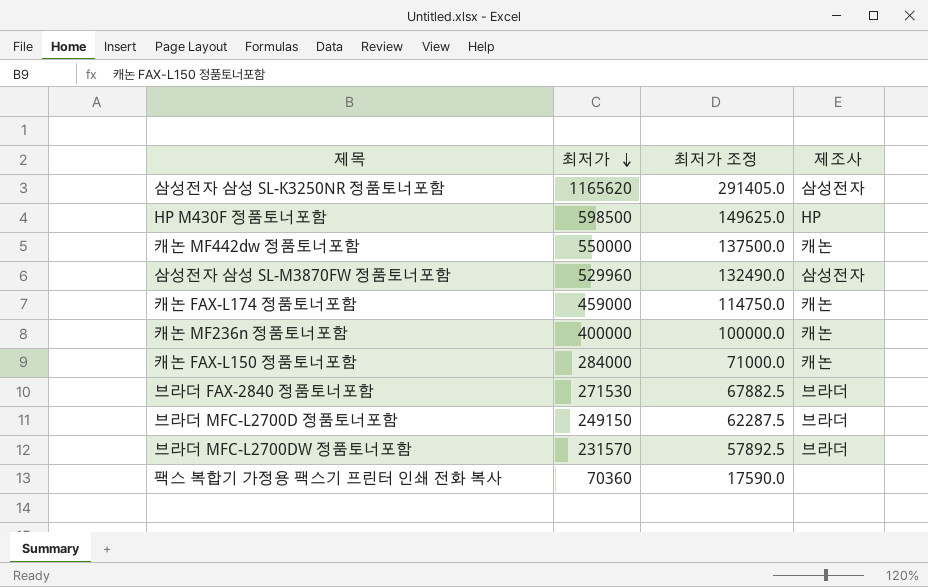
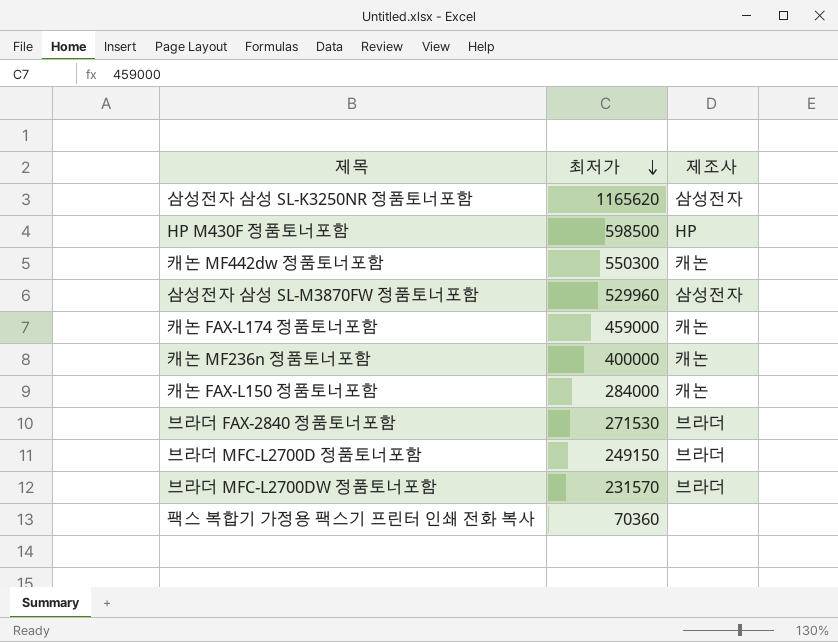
column 최저가 조정 | formula: [최저가] * 0.25 -> none
캐논 MF442dw 정품토너포함 | 최저가: 550000 -> 550300

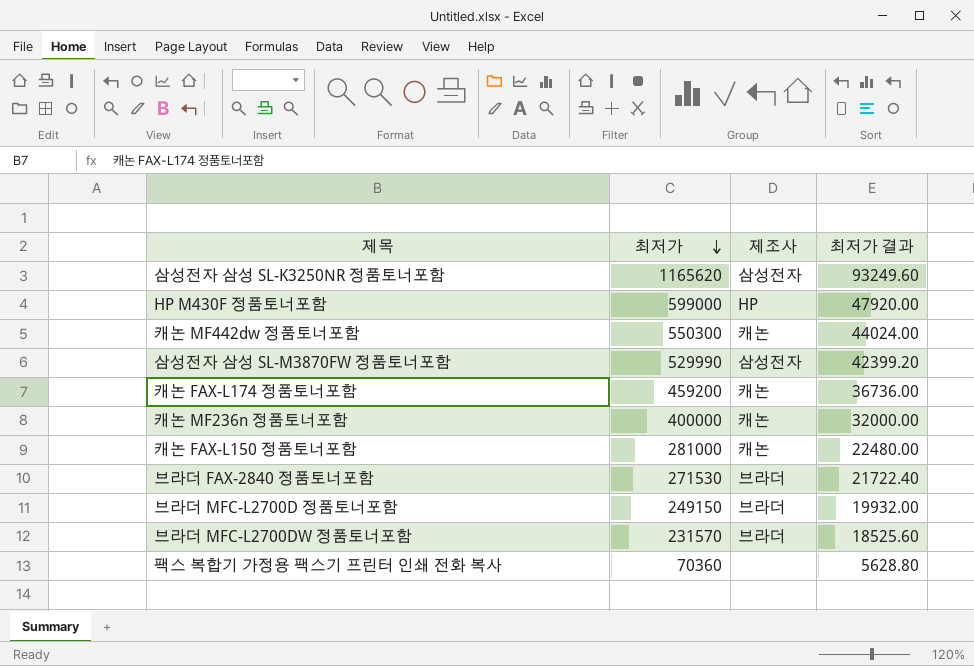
column 최저가 결과 | formula: none -> [최저가] * 0.08
HP M430F 정품토너포함 | 최저가: 598500 -> 599000
삼성전자 삼성 SL-M3870FW 정품토너포함 | 최저가: 529960 -> 529990
캐논 FAX-L174 정품토너포함 | 최저가: 459000 -> 459200
캐논 FAX-L150 정품토너포함 | 최저가: 284000 -> 281000

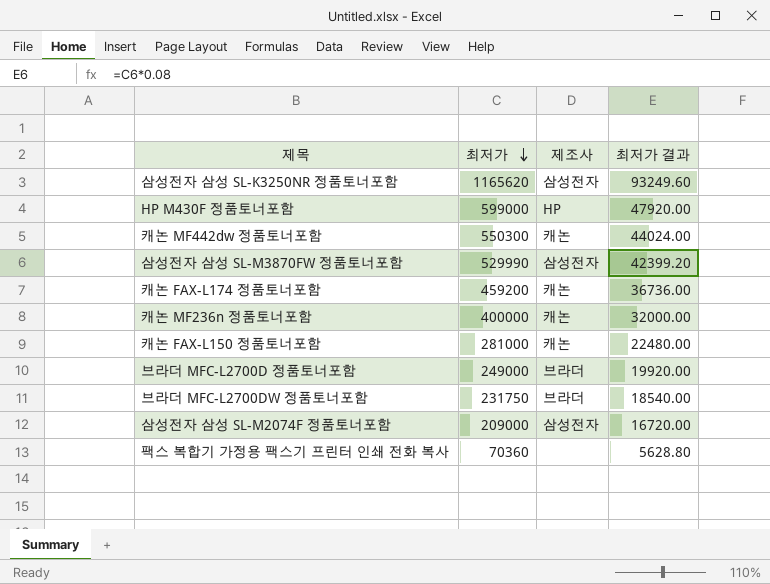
row 브라더 FAX-2840 정품토너포함: 271530 | 브라더 | 21722.40 -> none
브라더 MFC-L2700D 정품토너포함 | 최저가: 249150 -> 249000
브라더 MFC-L2700D 정품토너포함 | 최저가 결과: 19932.00 -> 19920.00
브라더 MFC-L2700DW 정품토너포함 | 최저가: 231570 -> 231750
브라더 MFC-L2700DW 정품토너포함 | 최저가 결과: 18525.60 -> 18540.00
row 삼성전자 삼성 SL-M2074F 정품토너포함: none -> 209000 | 삼성전자 | 16720.00

